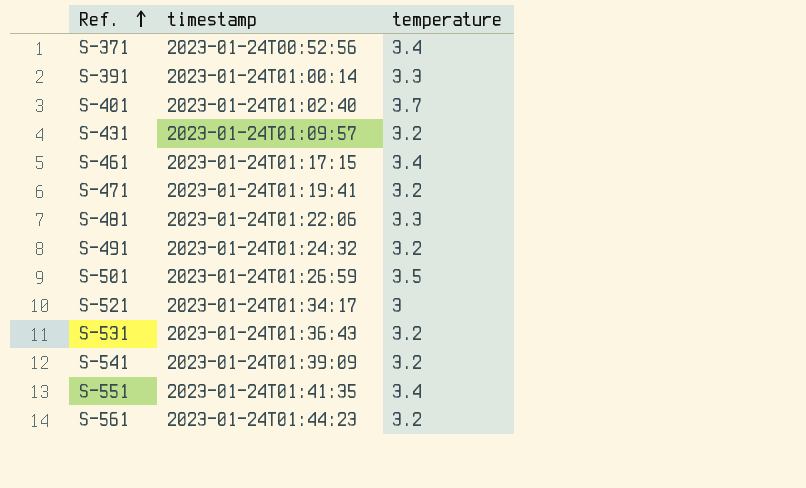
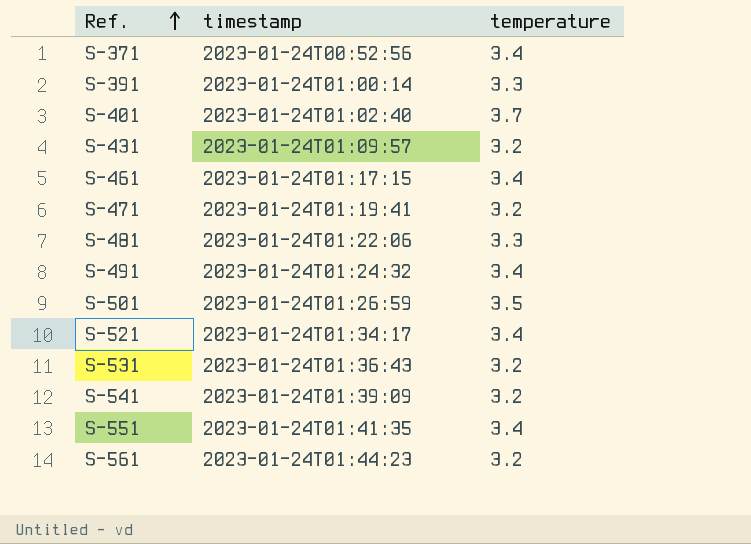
S-491 | temperature: 3.2 -> 3.4
S-521 | temperature: 3 -> 3.4

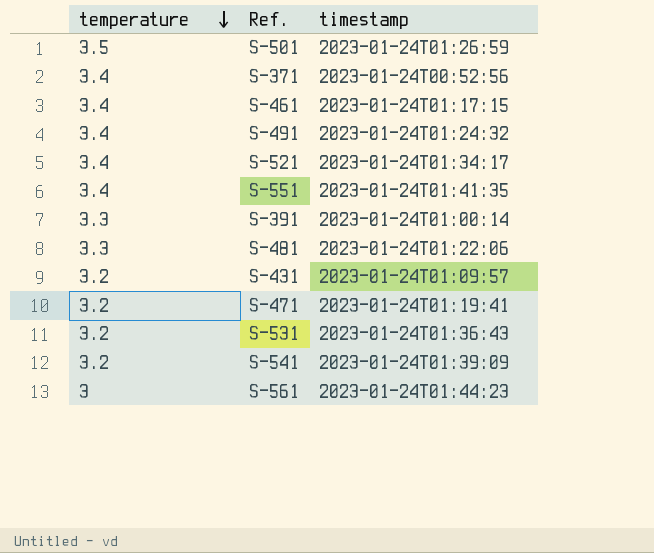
row order: Ref. ascending -> temperature descending
column temperature | position: 3 -> 1
row S-401: 2023-01-24T01:02:40 | 3.7 -> none
S-561 | temperature: 3.2 -> 3

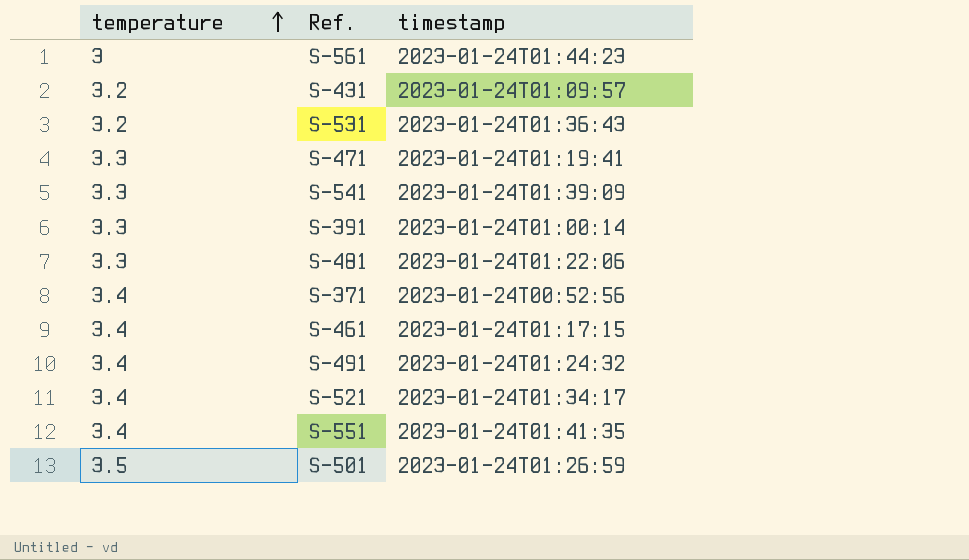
row order: temperature descending -> temperature ascending
S-471 | temperature: 3.2 -> 3.3
S-541 | temperature: 3.2 -> 3.3

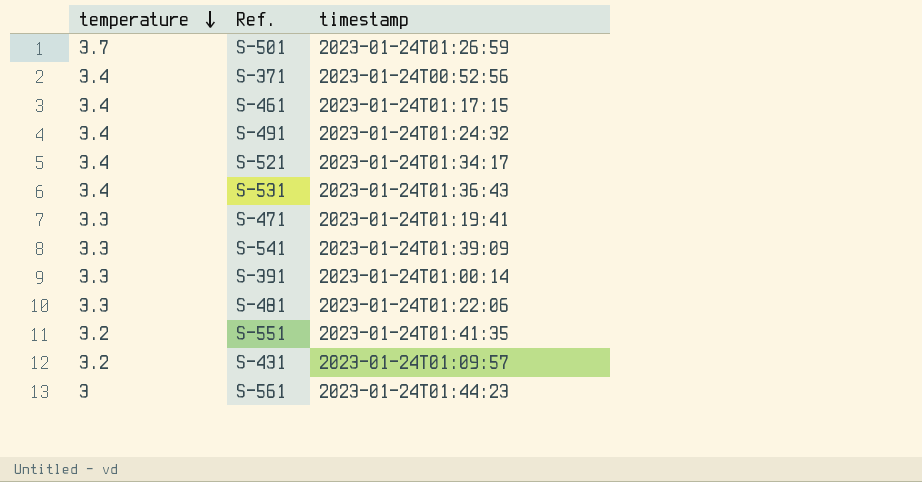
row order: temperature ascending -> temperature descending
S-501 | temperature: 3.5 -> 3.7
S-531 | temperature: 3.2 -> 3.4
S-551 | temperature: 3.4 -> 3.2

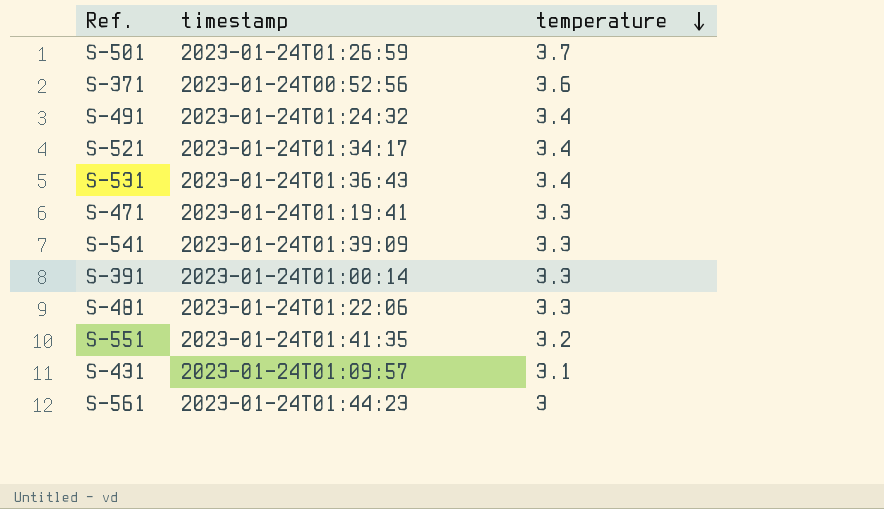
column temperature | position: 1 -> 3
row S-461: 3.4 | 2023-01-24T01:17:15 -> none
S-371 | temperature: 3.4 -> 3.6
S-431 | temperature: 3.2 -> 3.1

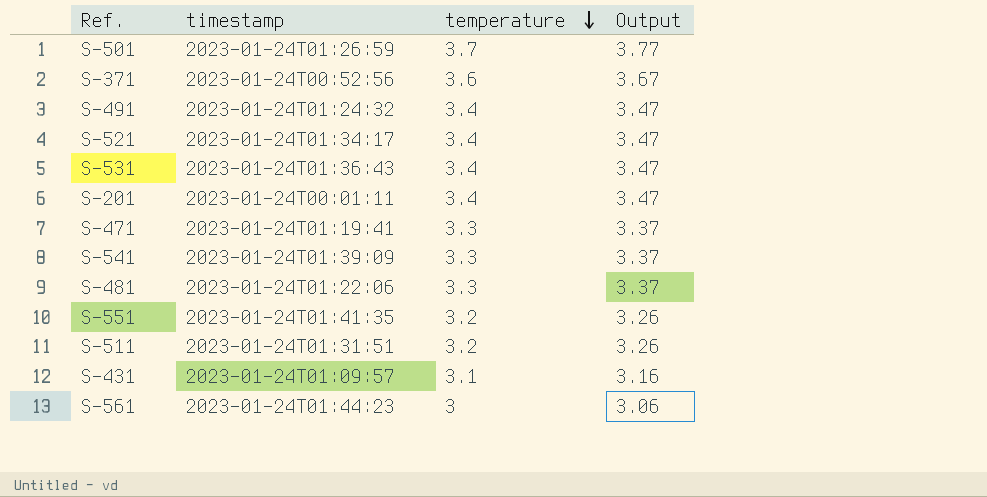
column Output | formula: none -> [temperature] * 1.02
row S-391: 2023-01-24T01:00:14 | 3.3 -> none
row S-201: none -> 2023-01-24T00:01:11 | 3.4 | 3.47
row S-511: none -> 2023-01-24T01:31:51 | 3.2 | 3.26

